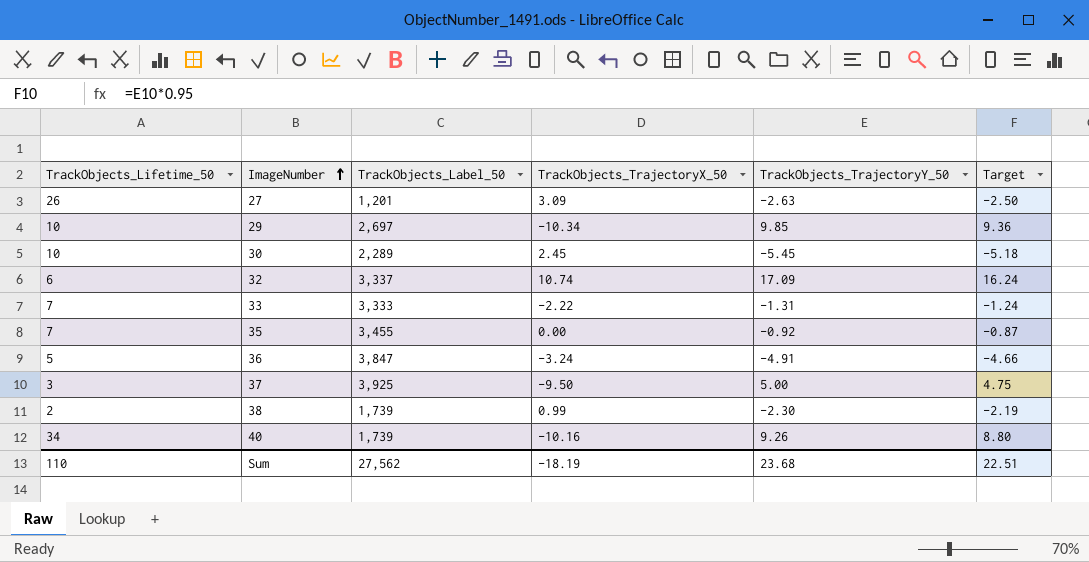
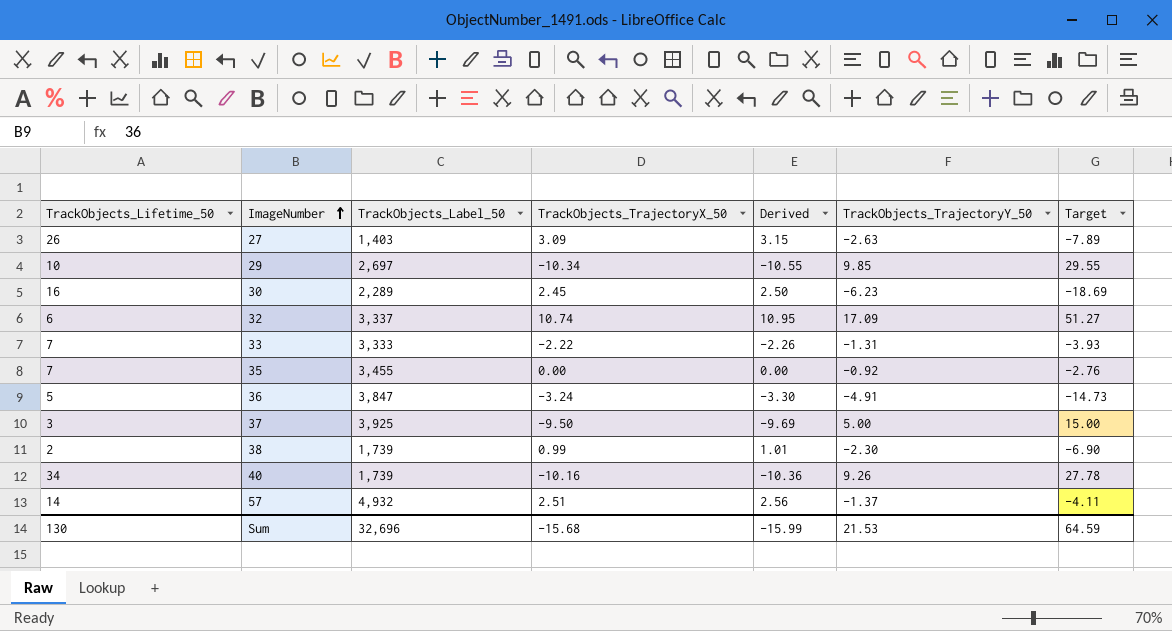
column Derived | formula: none -> [TrackObjects_TrajectoryX_50] * 1.02
column Target | formula: [TrackObjects_TrajectoryY_50] * 0.95 -> [TrackObjects_TrajectoryY_50] * 3
27 | TrackObjects_Label_50: 1,201 -> 1,403
30 | TrackObjects_Lifetime_50: 10 -> 16
30 | TrackObjects_TrajectoryY_50: -5.45 -> -6.23
row 57: none -> 14 | 4,932 | 2.51 | 2.56 | -1.37 | -4.11
Sum | TrackObjects_Lifetime_50: 110 -> 130
Sum | TrackObjects_Label_50: 27,562 -> 32,696
Sum | TrackObjects_TrajectoryX_50: -18.19 -> -15.68
Sum | TrackObjects_TrajectoryY_50: 23.68 -> 21.53
Sum | Target: 22.51 -> 64.59

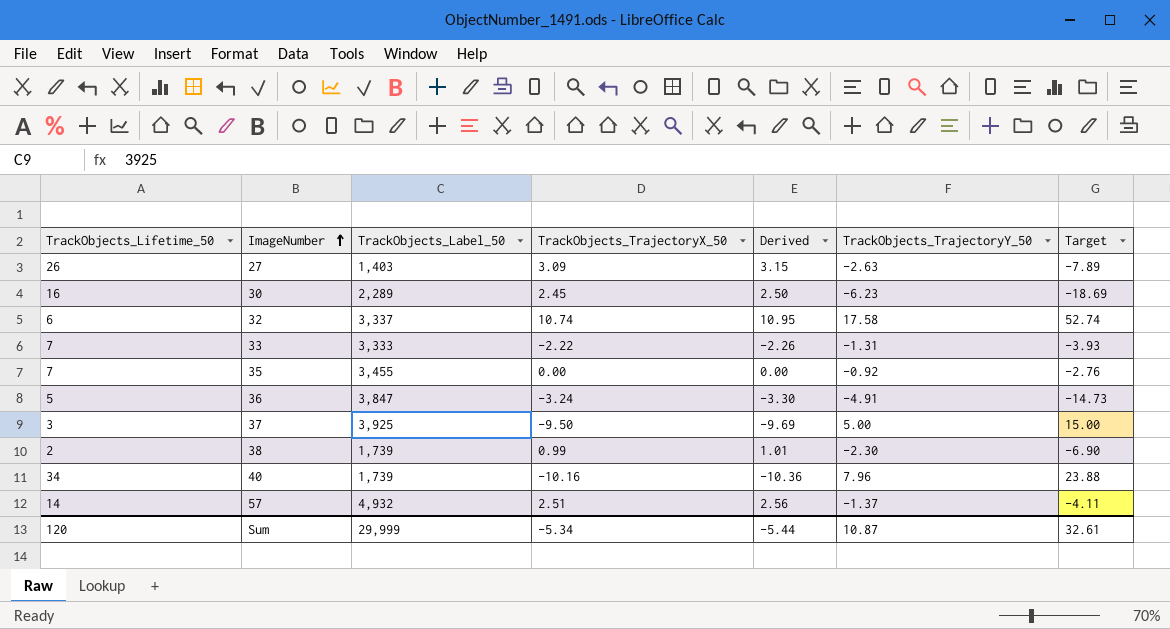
row 29: 10 | 2,697 | -10.34 | -10.55 | 9.85 | 29.55 -> none
32 | TrackObjects_TrajectoryY_50: 17.09 -> 17.58
32 | Target: 51.27 -> 52.74
40 | TrackObjects_TrajectoryY_50: 9.26 -> 7.96
40 | Target: 27.78 -> 23.88
Sum | TrackObjects_Lifetime_50: 130 -> 120
Sum | TrackObjects_Label_50: 32,696 -> 29,999
Sum | TrackObjects_TrajectoryX_50: -15.68 -> -5.34
Sum | Derived: -15.99 -> -5.44
Sum | TrackObjects_TrajectoryY_50: 21.53 -> 10.87
Sum | Target: 64.59 -> 32.61

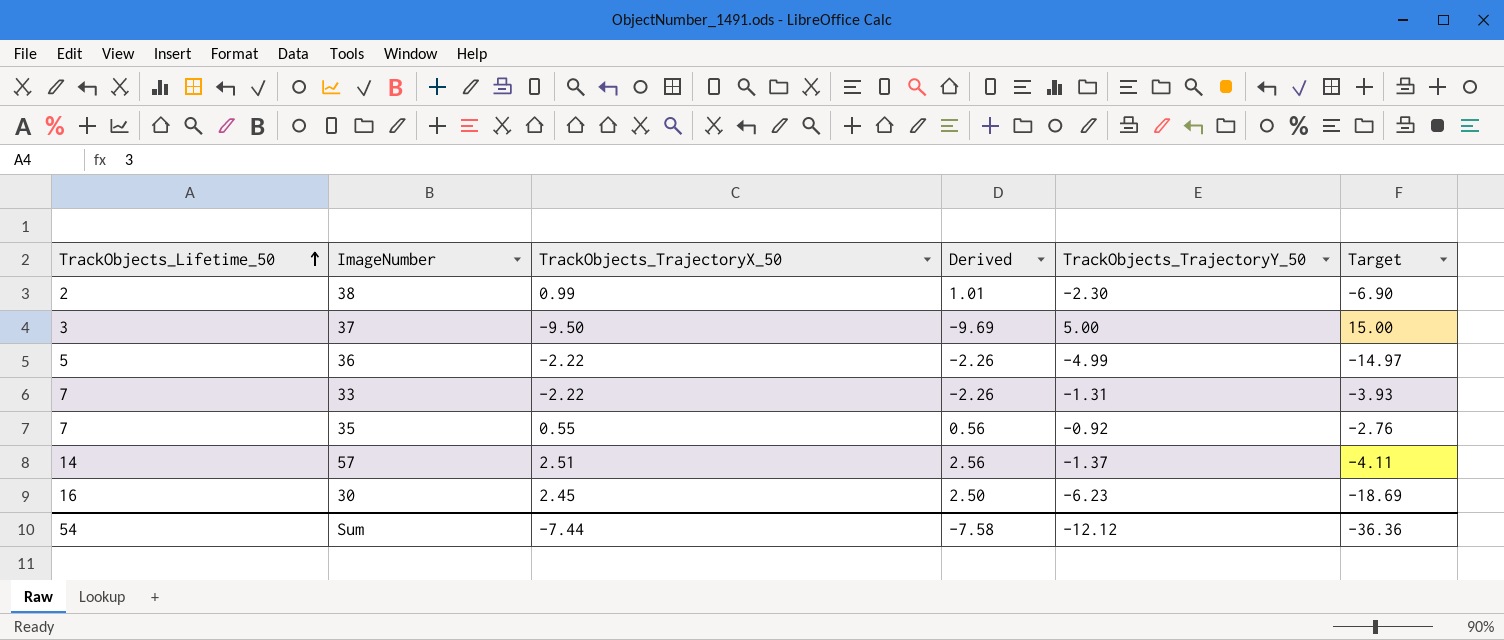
row order: ImageNumber ascending -> TrackObjects_Lifetime_50 ascending
column TrackObjects_Label_50 | position: 3 -> none
row 27: 26 | 1,403 | 3.09 | 3.15 | -2.63 | -7.89 -> none
row 32: 6 | 3,337 | 10.74 | 10.95 | 17.58 | 52.74 -> none
row 40: 34 | 1,739 | -10.16 | -10.36 | 7.96 | 23.88 -> none
36 | TrackObjects_TrajectoryX_50: -3.24 -> -2.22
36 | Derived: -3.30 -> -2.26
36 | TrackObjects_TrajectoryY_50: -4.91 -> -4.99
36 | Target: -14.73 -> -14.97
35 | TrackObjects_TrajectoryX_50: 0.00 -> 0.55
35 | Derived: 0.00 -> 0.56
Sum | TrackObjects_Lifetime_50: 120 -> 54
Sum | TrackObjects_TrajectoryX_50: -5.34 -> -7.44
Sum | Derived: -5.44 -> -7.58
Sum | TrackObjects_TrajectoryY_50: 10.87 -> -12.12
Sum | Target: 32.61 -> -36.36

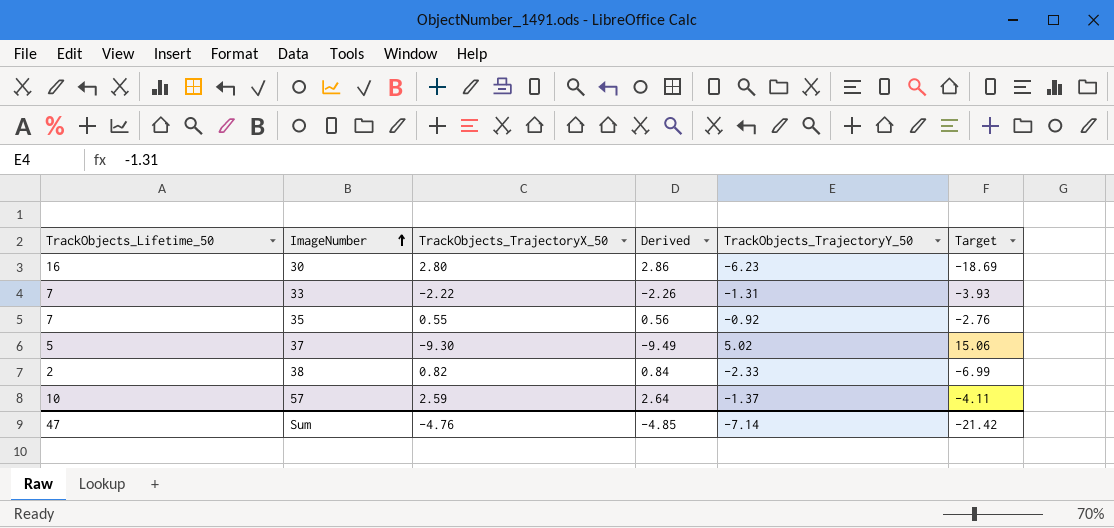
row order: TrackObjects_Lifetime_50 ascending -> ImageNumber ascending
row 36: 5 | -2.22 | -2.26 | -4.99 | -14.97 -> none
30 | TrackObjects_TrajectoryX_50: 2.45 -> 2.80
30 | Derived: 2.50 -> 2.86
37 | TrackObjects_Lifetime_50: 3 -> 5
37 | TrackObjects_TrajectoryX_50: -9.50 -> -9.30
37 | Derived: -9.69 -> -9.49
37 | TrackObjects_TrajectoryY_50: 5.00 -> 5.02
37 | Target: 15.00 -> 15.06
38 | TrackObjects_TrajectoryX_50: 0.99 -> 0.82
38 | Derived: 1.01 -> 0.84
38 | TrackObjects_TrajectoryY_50: -2.30 -> -2.33
38 | Target: -6.90 -> -6.99
57 | TrackObjects_Lifetime_50: 14 -> 10
57 | TrackObjects_TrajectoryX_50: 2.51 -> 2.59
57 | Derived: 2.56 -> 2.64
Sum | TrackObjects_Lifetime_50: 54 -> 47
Sum | TrackObjects_TrajectoryX_50: -7.44 -> -4.76
Sum | Derived: -7.58 -> -4.85
Sum | TrackObjects_TrajectoryY_50: -12.12 -> -7.14
Sum | Target: -36.36 -> -21.42

